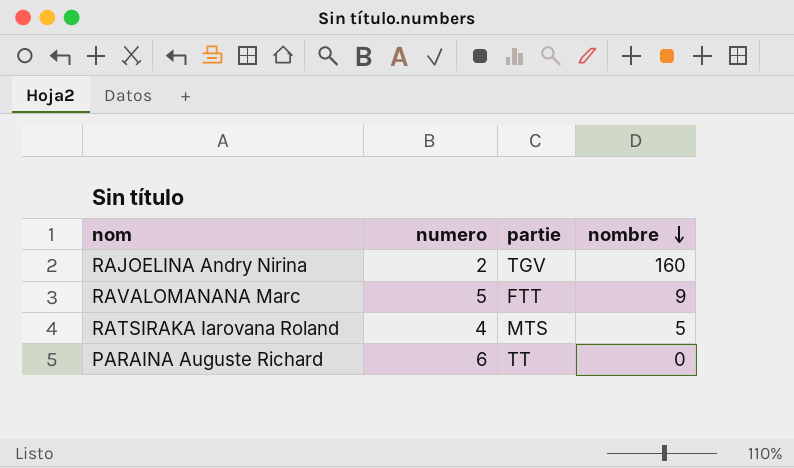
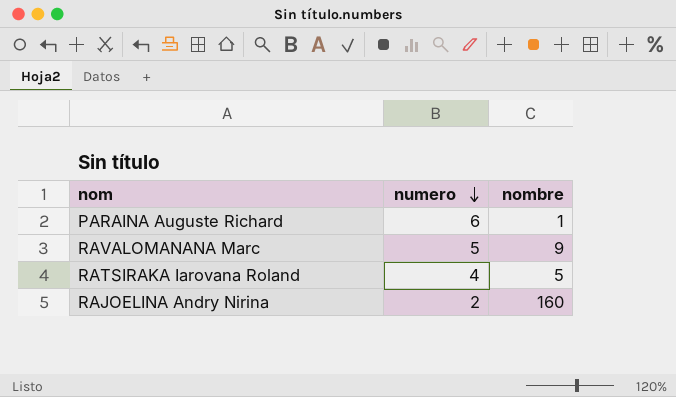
row order: nombre descending -> numero descending
column partie | position: 3 -> none
PARAINA Auguste Richard | nombre: 0 -> 1

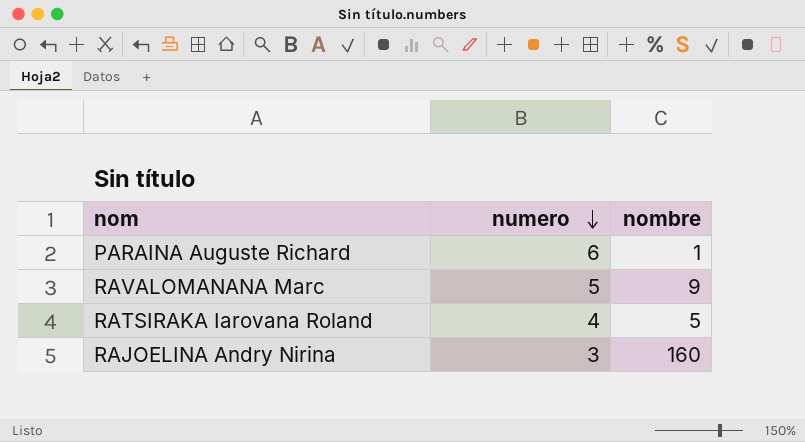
RAJOELINA Andry Nirina | numero: 2 -> 3

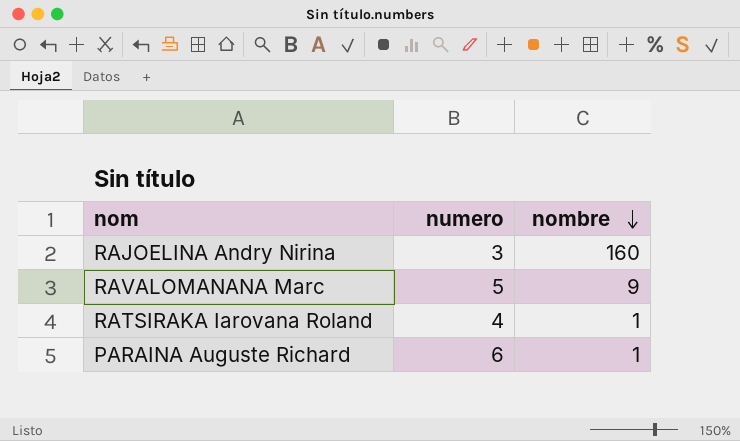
row order: numero descending -> nombre descending
RATSIRAKA Iarovana Roland | nombre: 5 -> 1

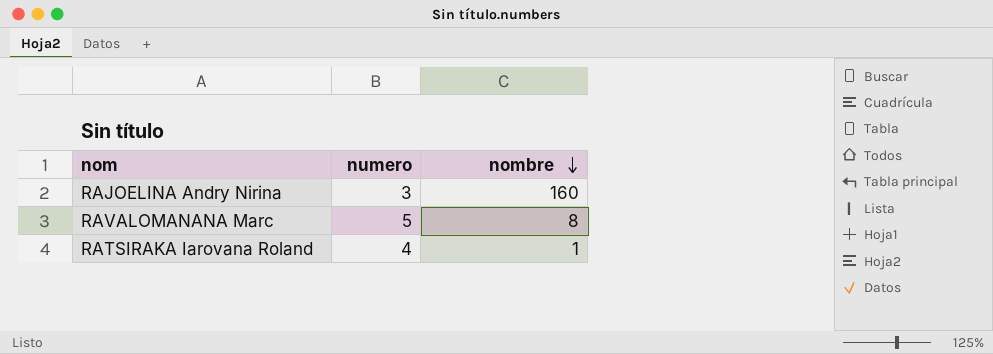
row PARAINA Auguste Richard: 6 | 1 -> none
RAVALOMANANA Marc | nombre: 9 -> 8

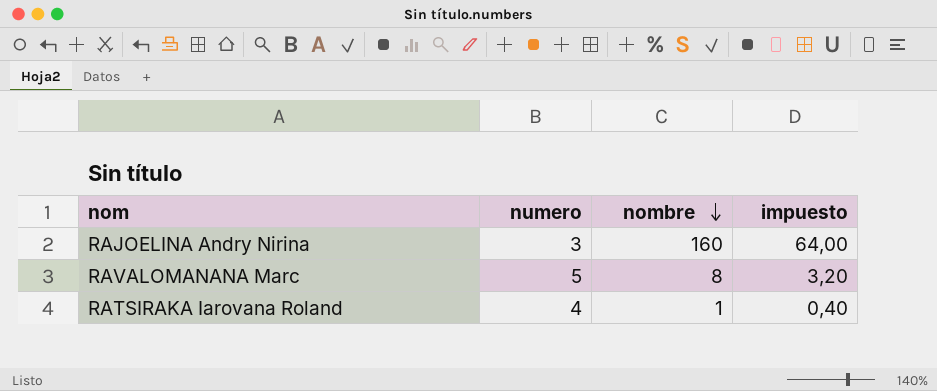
column impuesto | formula: none -> [nombre] * 0,4

